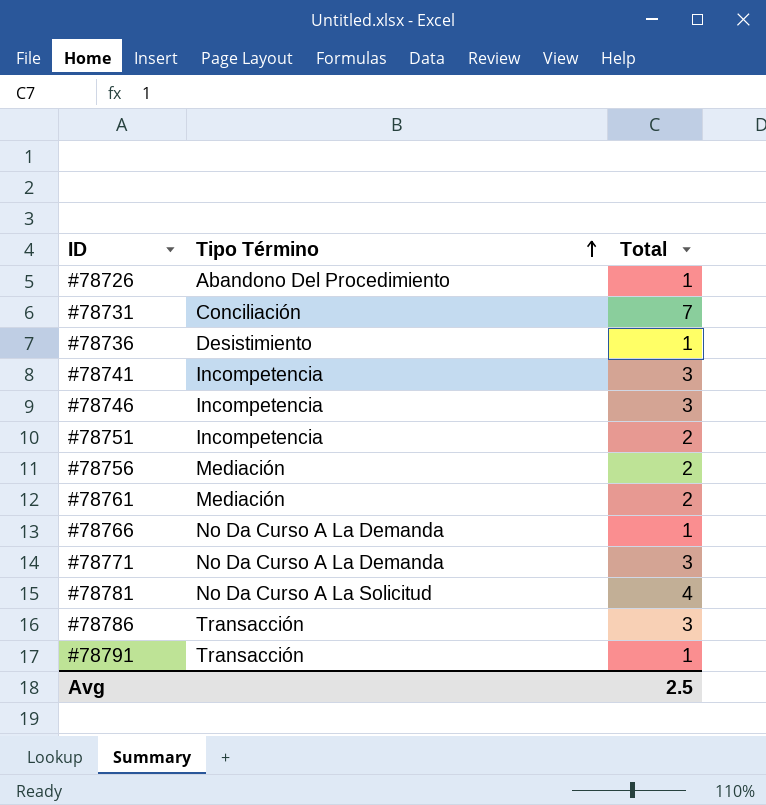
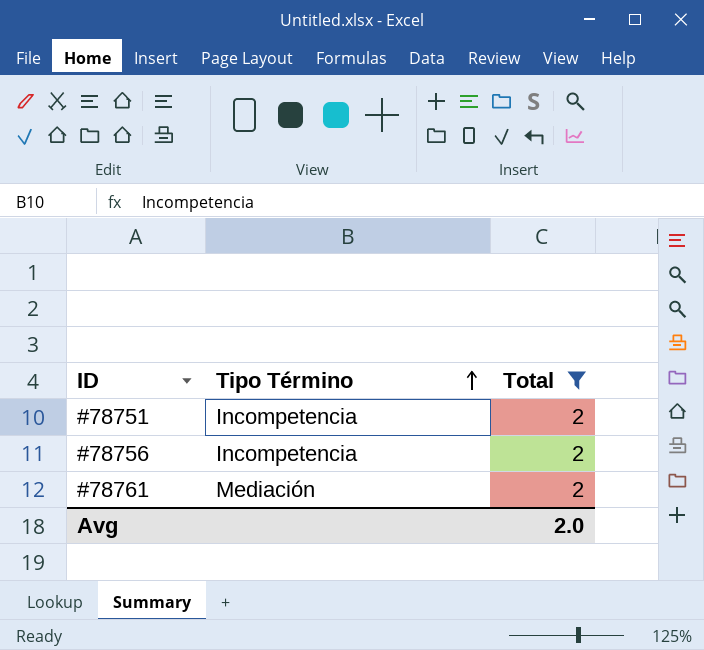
filter: none -> Total = 2
#78756 | Tipo Término: Mediación -> Incompetencia
Avg | Total: 2.5 -> 2.0

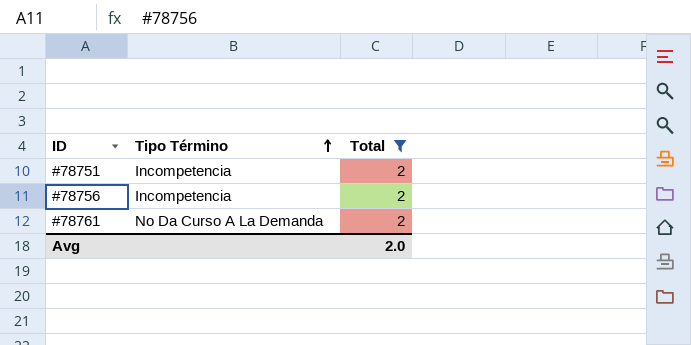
#78761 | Tipo Término: Mediación -> No Da Curso A La Demanda

